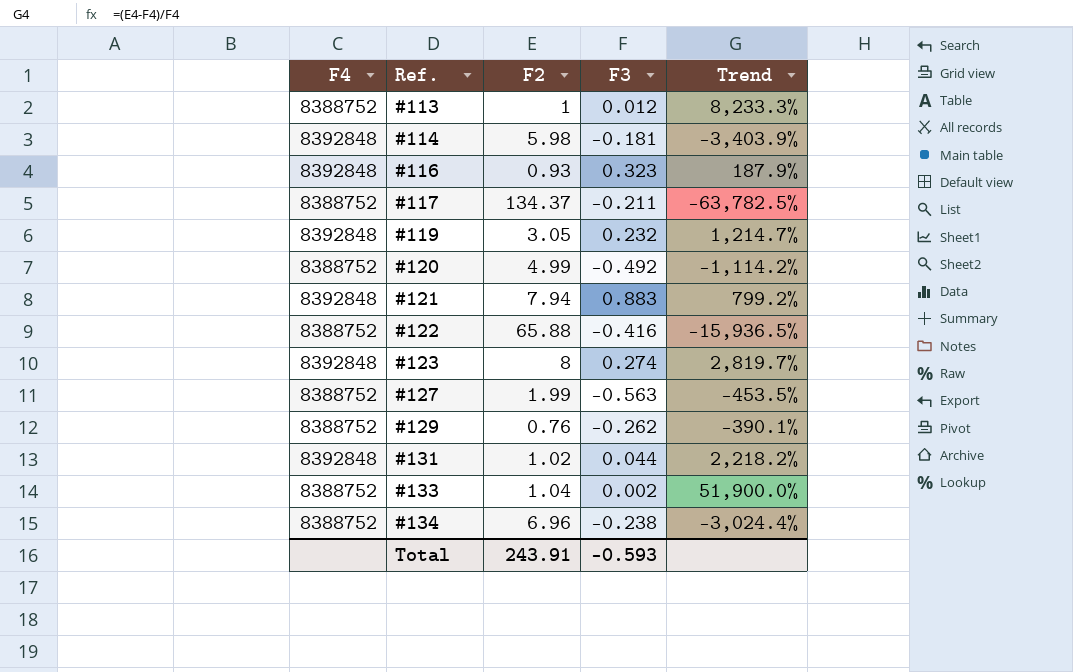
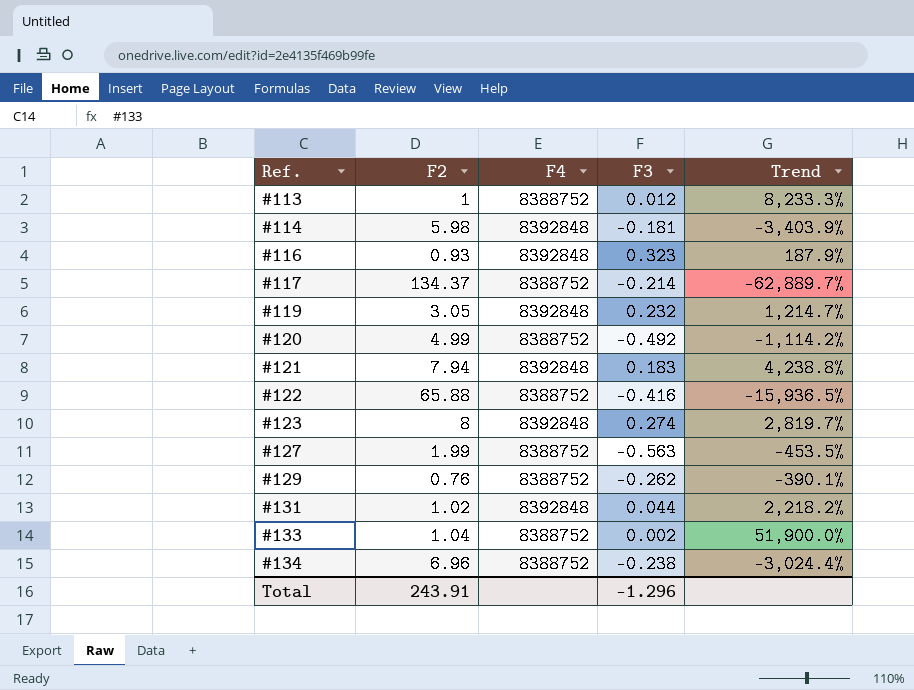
column F4 | position: 1 -> 3
#117 | F3: -0.211 -> -0.214
#117 | Trend: -63,782.5% -> -62,889.7%
#121 | F3: 0.883 -> 0.183
#121 | Trend: 799.2% -> 4,238.8%
Total | F3: -0.593 -> -1.296

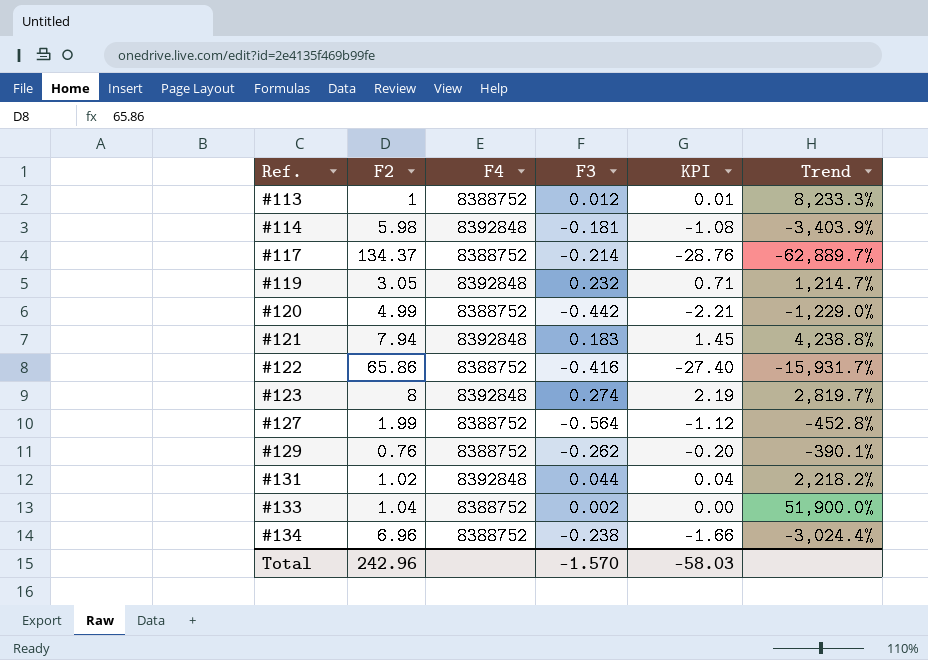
column KPI | formula: none -> [F2] * [F3]
row #116: 0.93 | 8392848 | 0.323 | 187.9% -> none
#120 | F3: -0.492 -> -0.442
#120 | Trend: -1,114.2% -> -1,229.0%
#122 | F2: 65.88 -> 65.86
#122 | Trend: -15,936.5% -> -15,931.7%
#127 | F3: -0.563 -> -0.564
#127 | Trend: -453.5% -> -452.8%
Total | F2: 243.91 -> 242.96
Total | F3: -1.296 -> -1.570

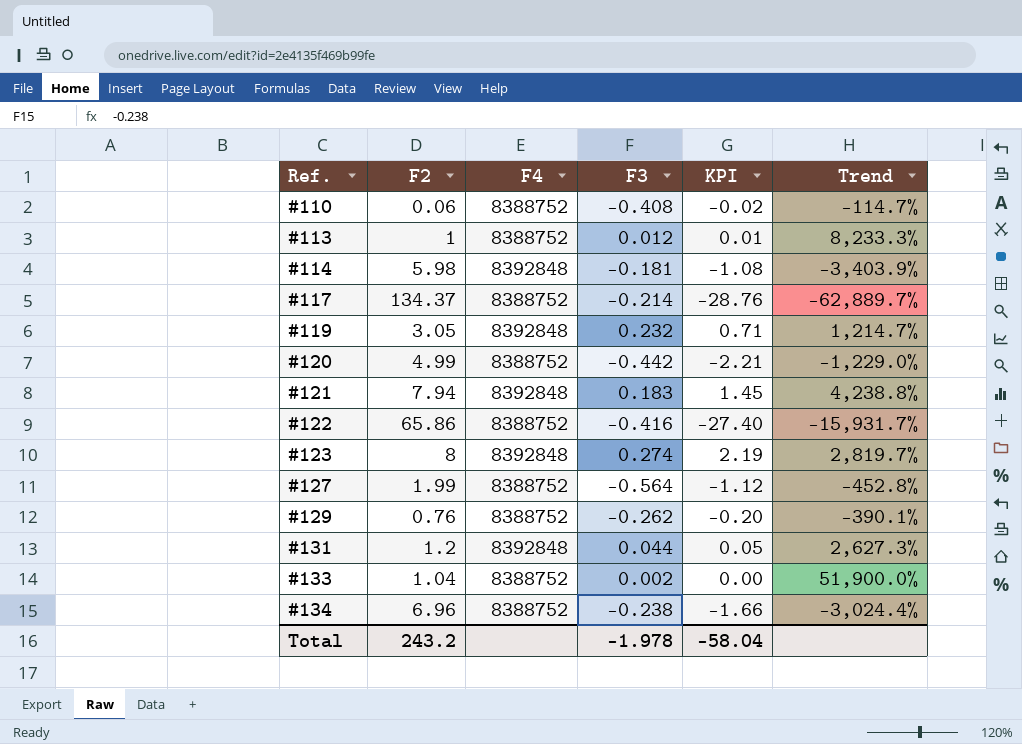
row #110: none -> 0.06 | 8388752 | -0.408 | -0.02 | -114.7%
#131 | F2: 1.02 -> 1.2
#131 | KPI: 0.04 -> 0.05
#131 | Trend: 2,218.2% -> 2,627.3%
Total | F2: 242.96 -> 243.2
Total | F3: -1.570 -> -1.978
Total | KPI: -58.03 -> -58.04

